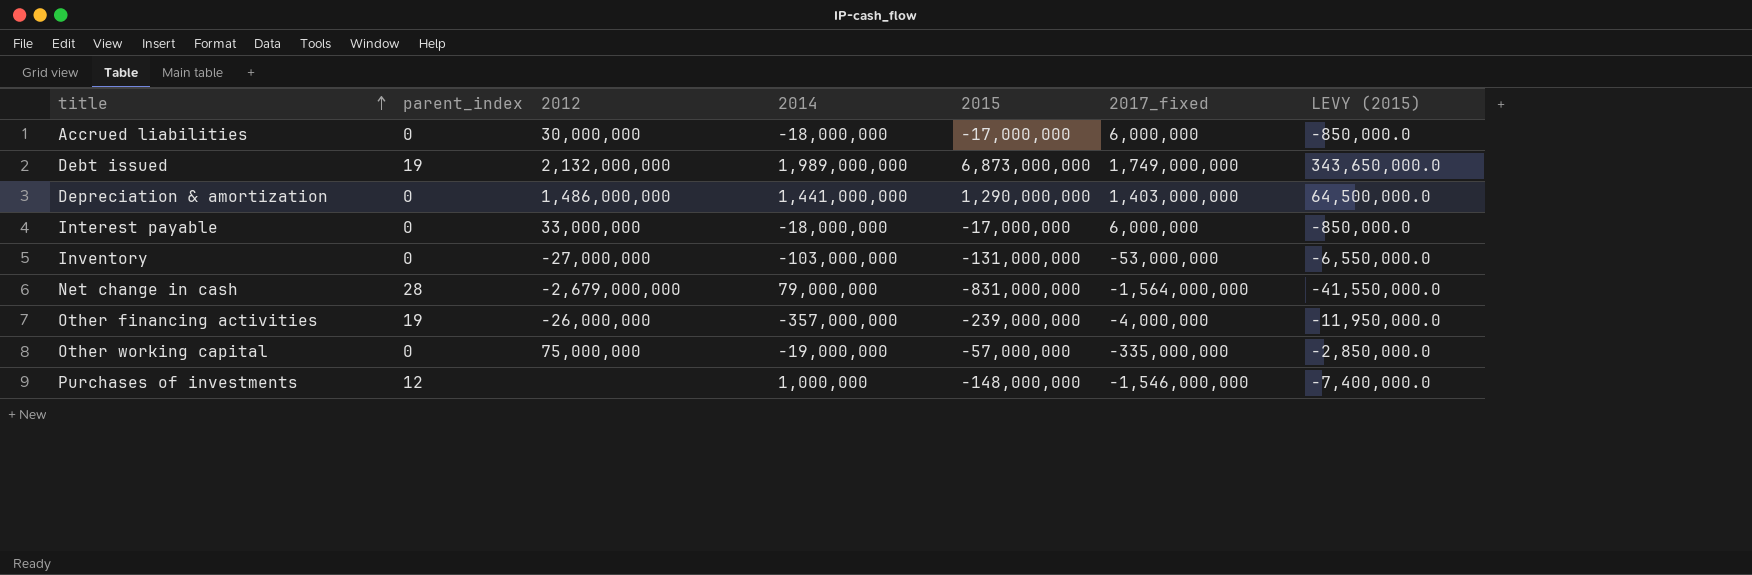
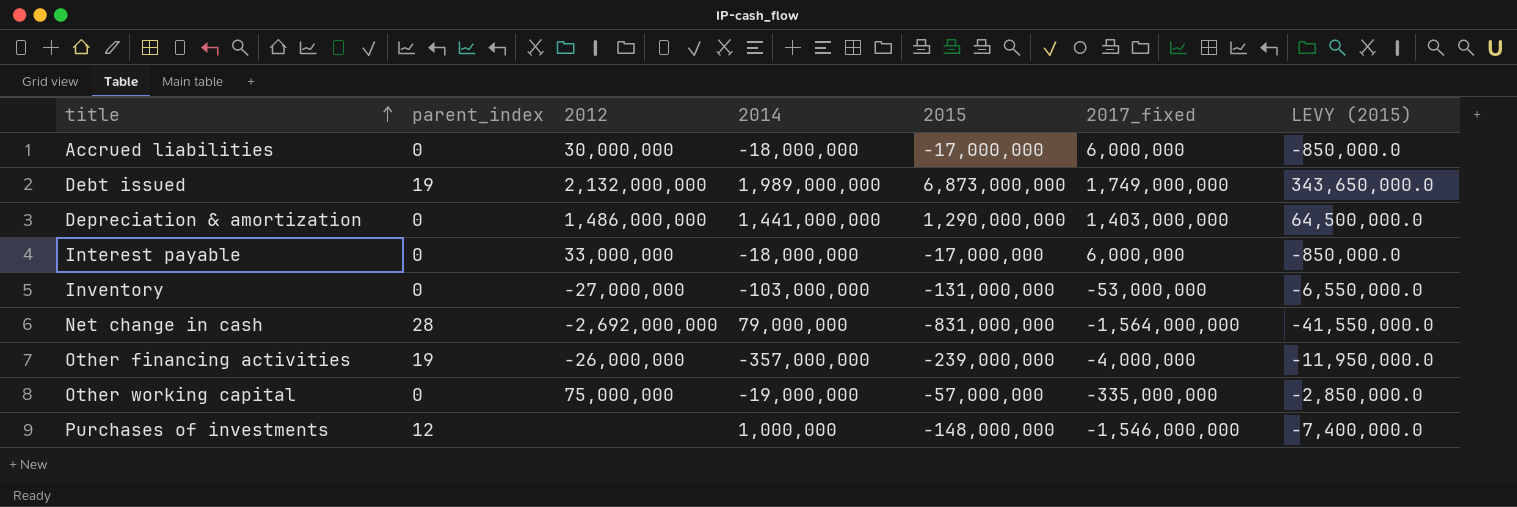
Net change in cash | 2012: -2,679,000,000 -> -2,692,000,000

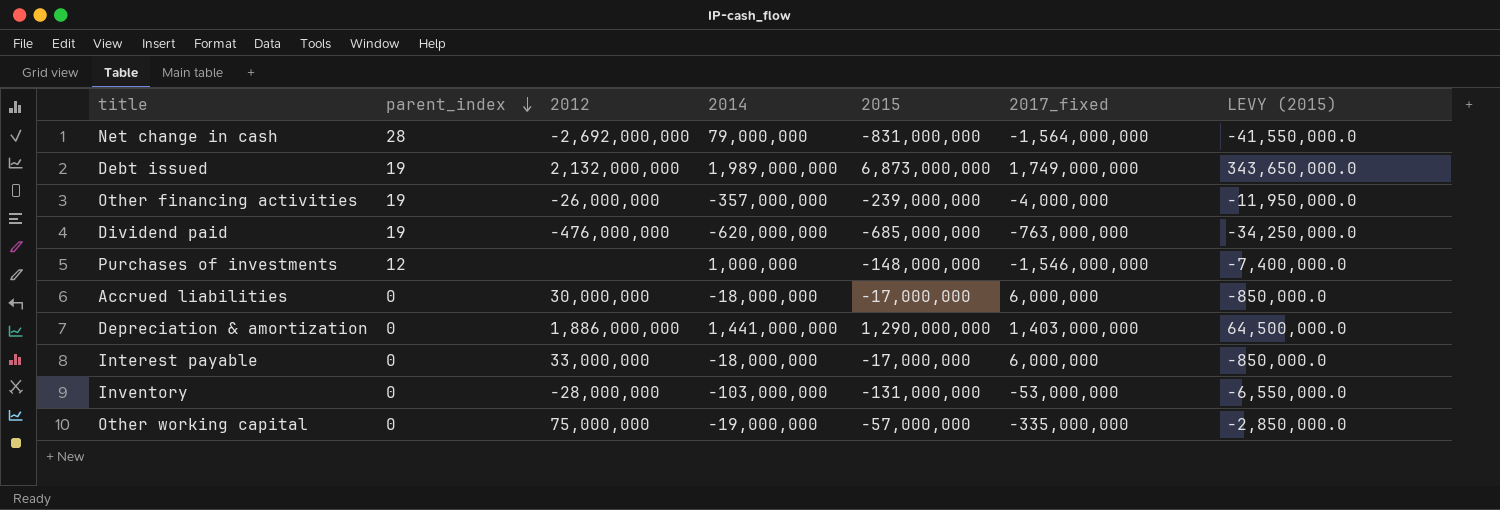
row order: title ascending -> parent_index descending
row Dividend paid: none -> 19 | -476,000,000 | -620,000,000 | -685,000,000 | -763,000,000 | -34,250,000.0
Depreciation & amortization | 2012: 1,486,000,000 -> 1,886,000,000
Inventory | 2012: -27,000,000 -> -28,000,000

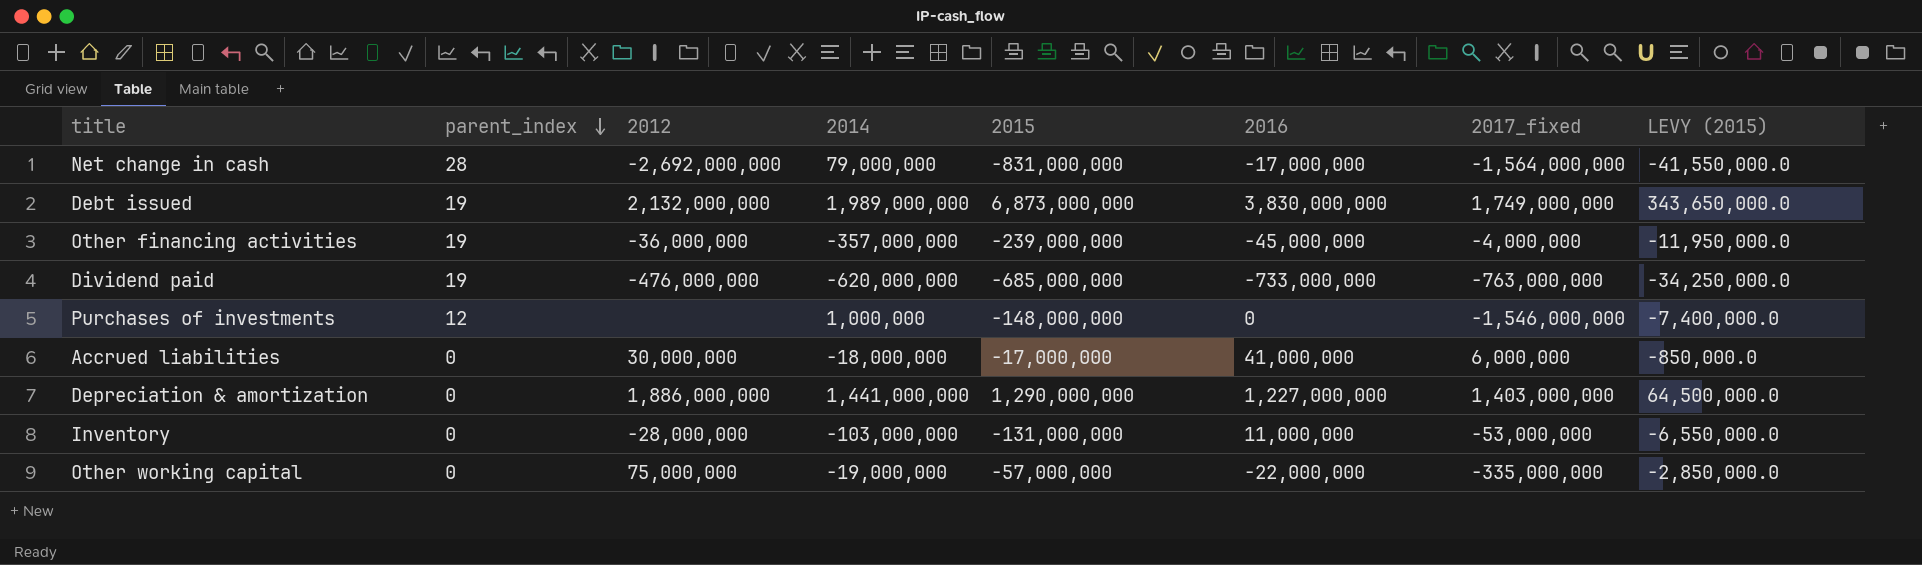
column 2016 | position: none -> 6
row Interest payable: 0 | 33,000,000 | -18,000,000 | -17,000,000 | 6,000,000 | -850,000.0 -> none
Other financing activities | 2012: -26,000,000 -> -36,000,000

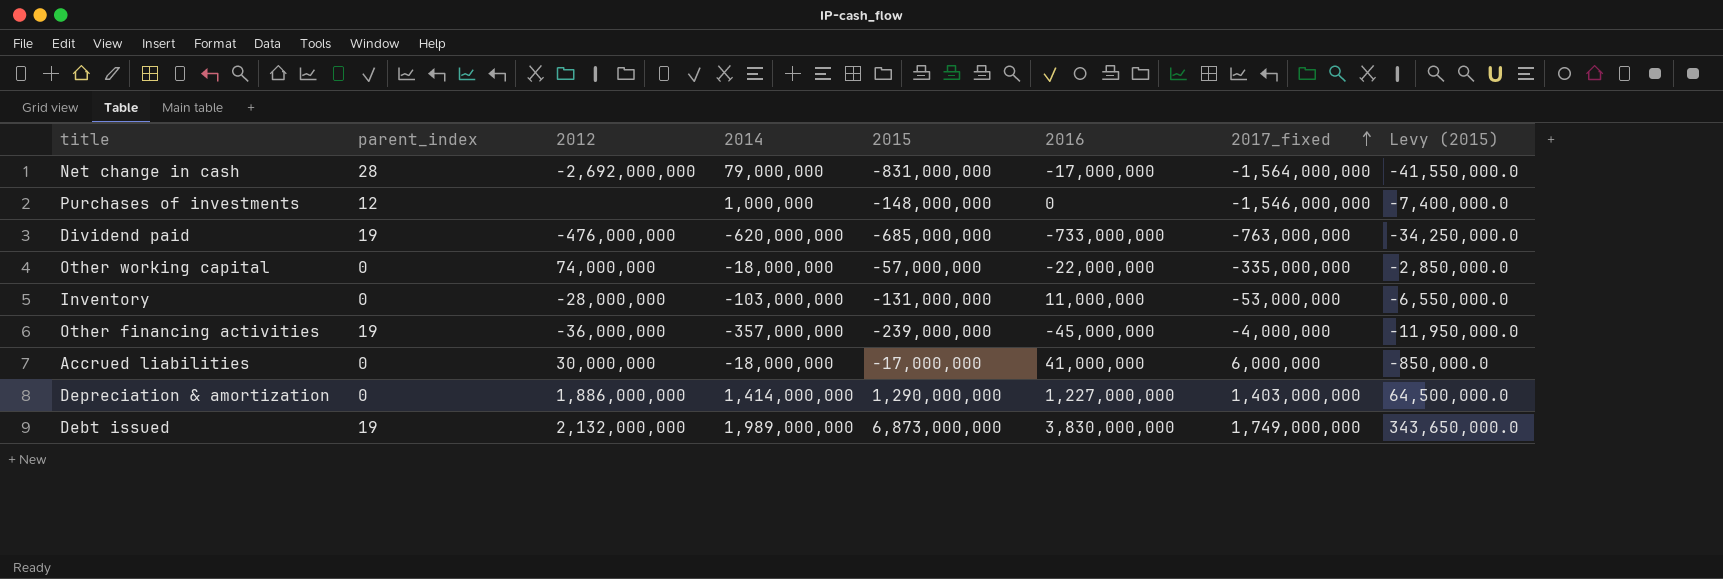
row order: parent_index descending -> 2017_fixed ascending
column name: LEVY (2015) -> Levy (2015)
Other working capital | 2012: 75,000,000 -> 74,000,000
Other working capital | 2014: -19,000,000 -> -18,000,000
Depreciation & amortization | 2014: 1,441,000,000 -> 1,414,000,000

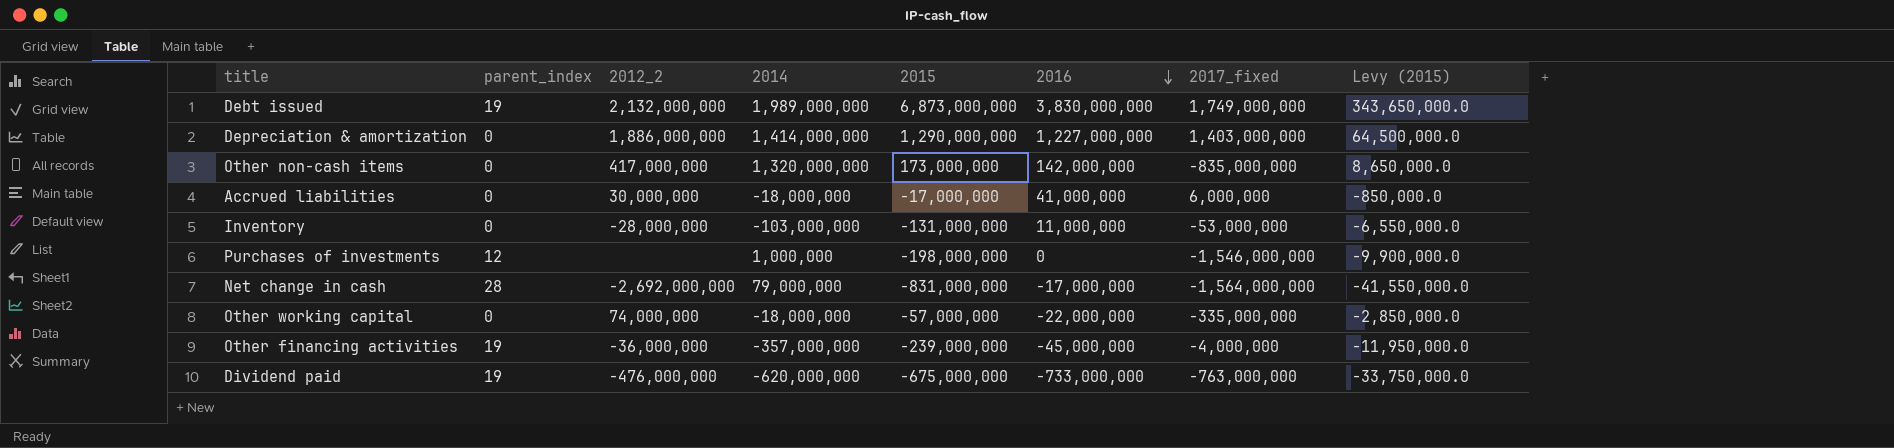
row order: 2017_fixed ascending -> 2016 descending
column name: 2012 -> 2012_2
row Other non-cash items: none -> 0 | 417,000,000 | 1,320,000,000 | 173,000,000 | 142,000,000 | -835,000,000 | 8,650,000.0
Purchases of investments | 2015: -148,000,000 -> -198,000,000
Purchases of investments | Levy (2015): -7,400,000.0 -> -9,900,000.0
Dividend paid | 2015: -685,000,000 -> -675,000,000
Dividend paid | Levy (2015): -34,250,000.0 -> -33,750,000.0

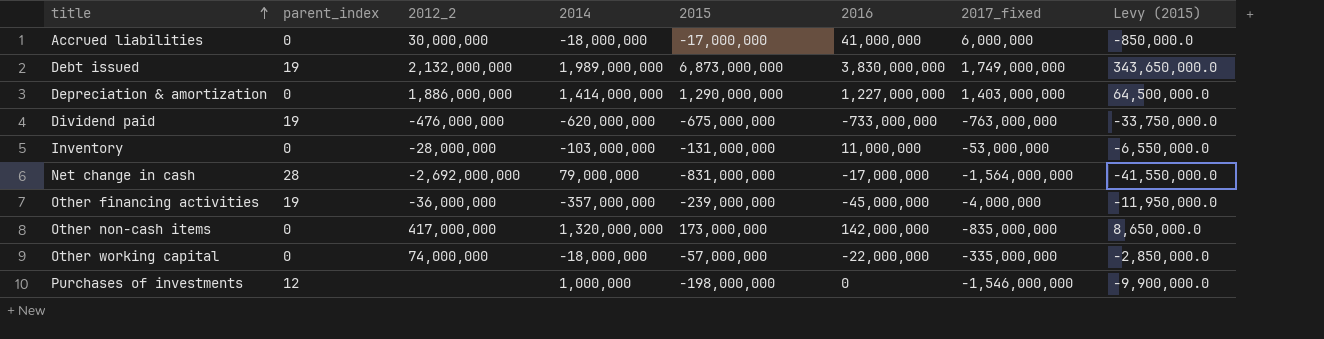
row order: 2016 descending -> title ascending

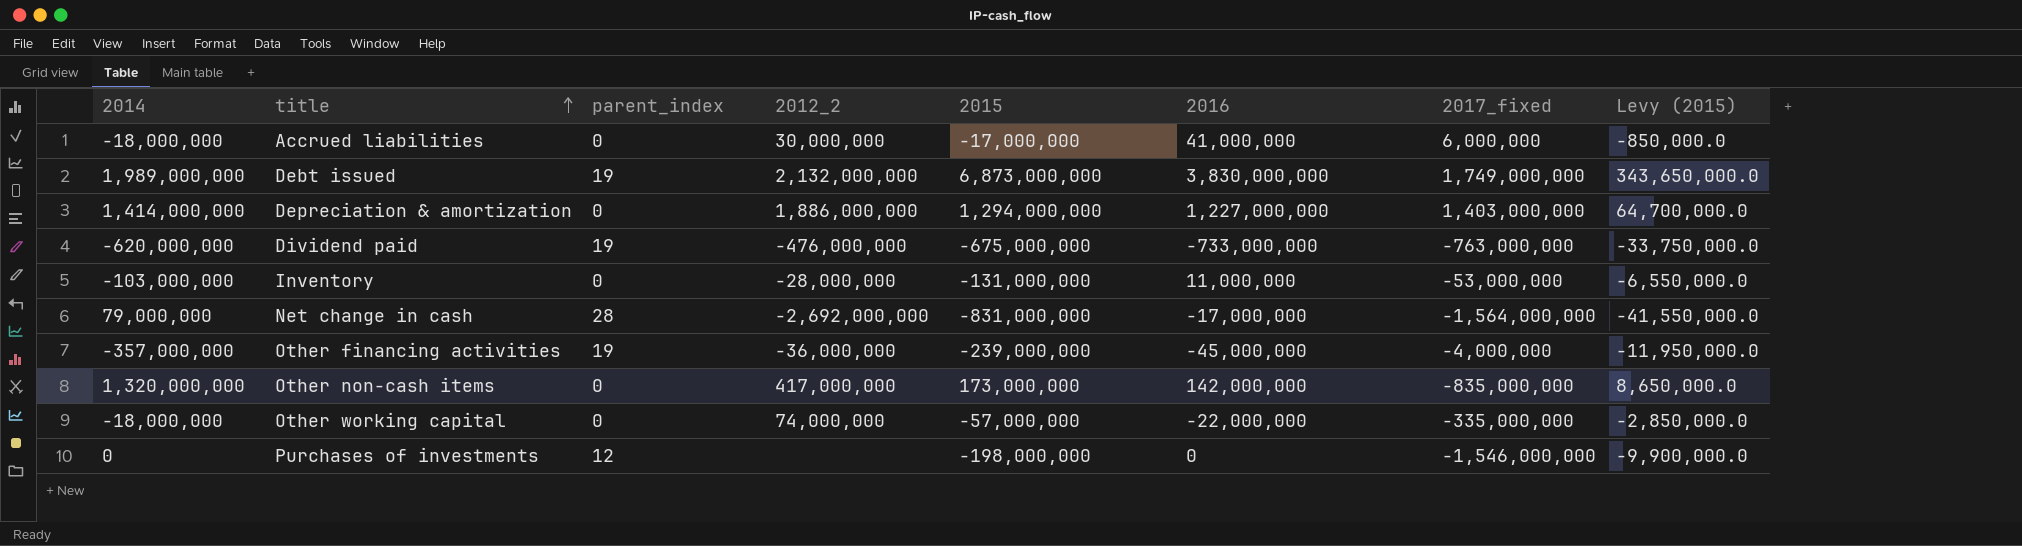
column 2014 | position: 4 -> 1
Depreciation & amortization | 2015: 1,290,000,000 -> 1,294,000,000
Depreciation & amortization | Levy (2015): 64,500,000.0 -> 64,700,000.0
Purchases of investments | 2014: 1,000,000 -> 0

